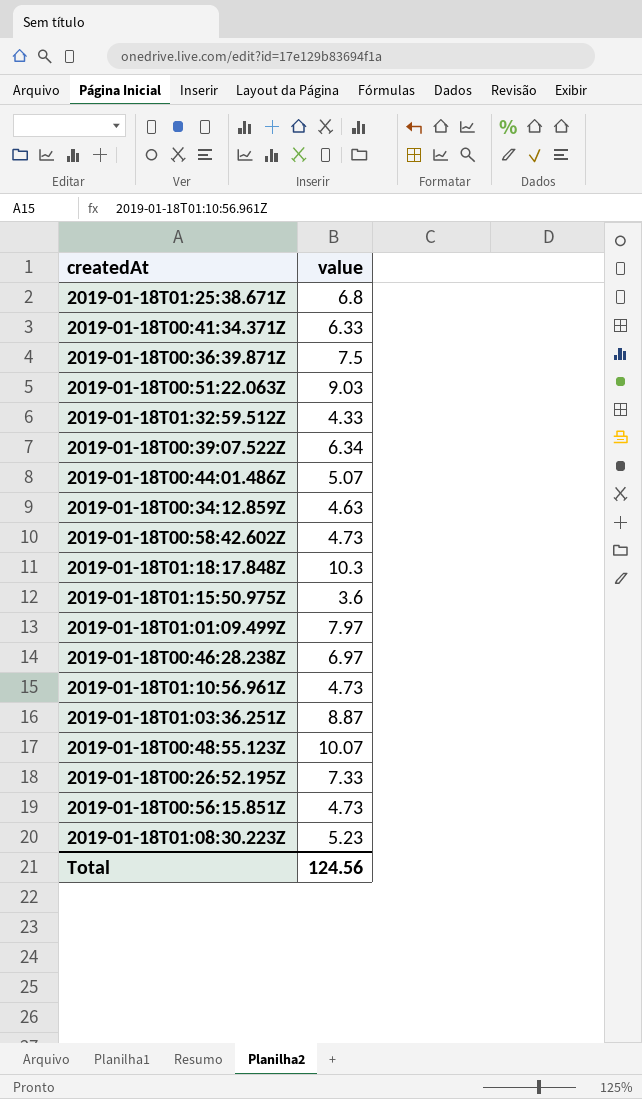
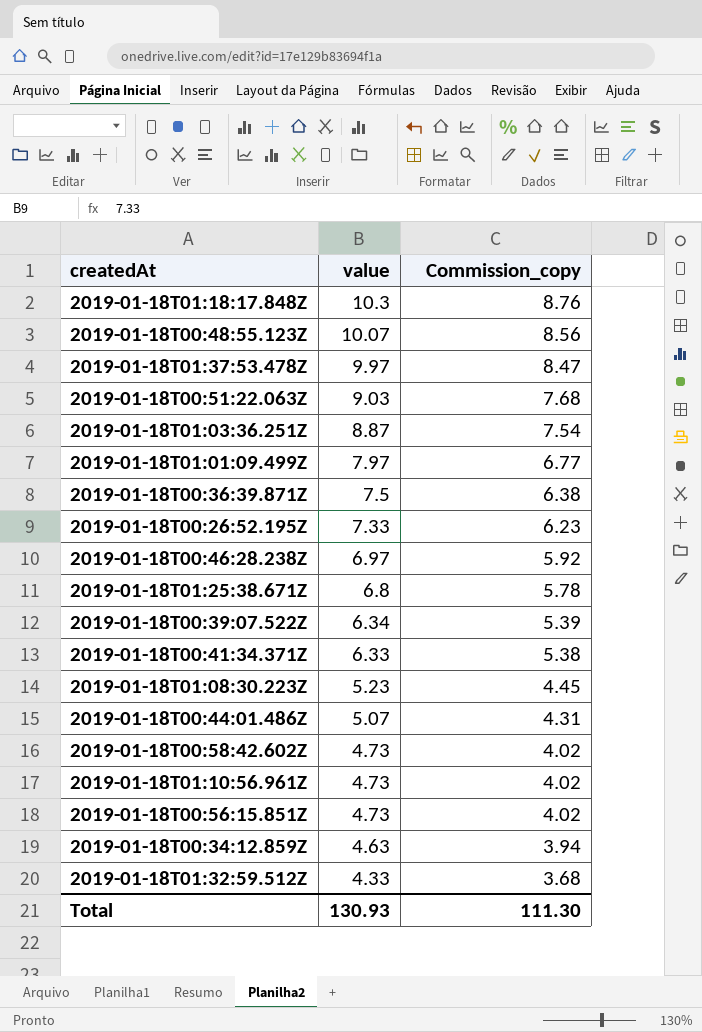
row order: none -> value descending
column Commission_copy | formula: none -> [value] * 0.85
row 2019-01-18T01:15:50.975Z: 3.6 -> none
row 2019-01-18T01:37:53.478Z: none -> 9.97 | 8.47
Total | value: 124.56 -> 130.93

